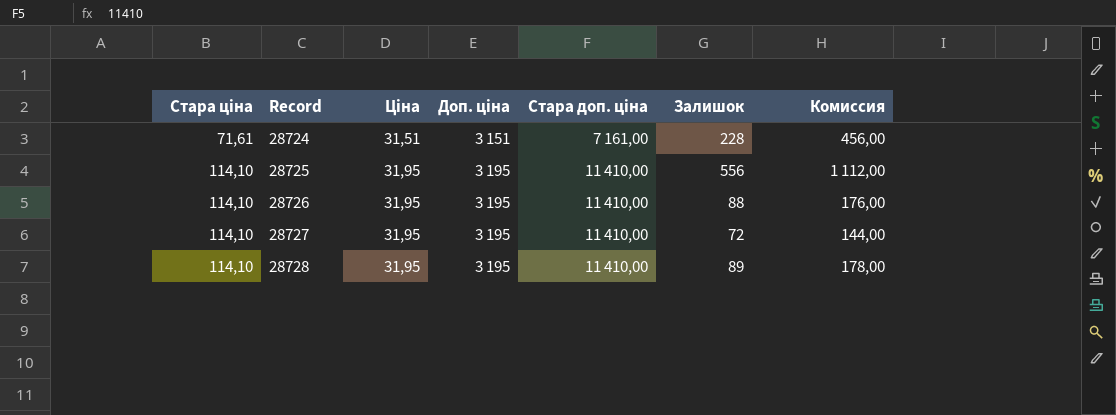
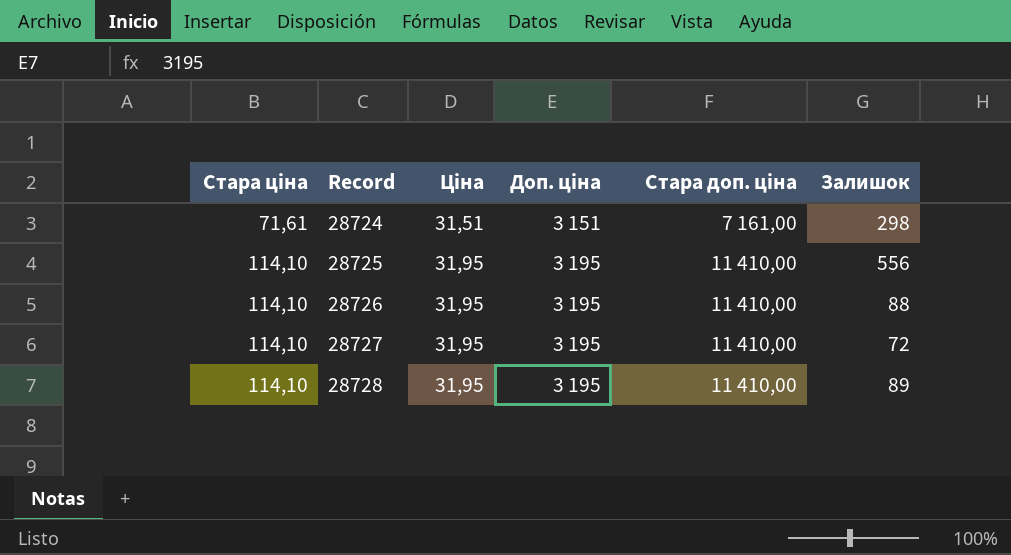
column Комиссия | formula: [Залишок] * 2 -> none
28724 | Залишок: 228 -> 298

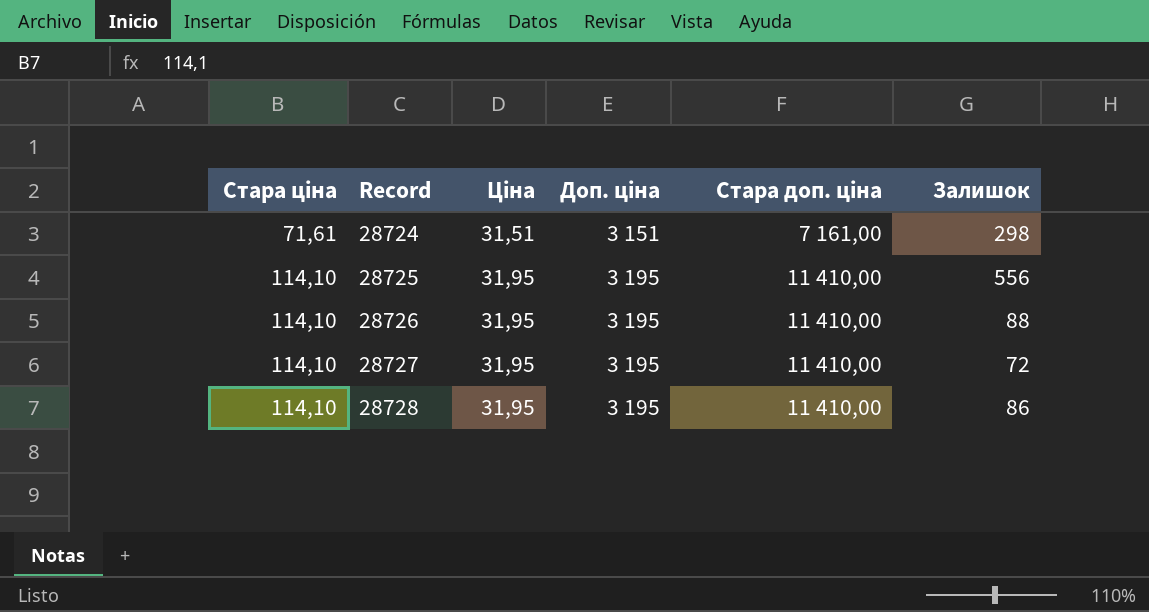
28728 | Залишок: 89 -> 86

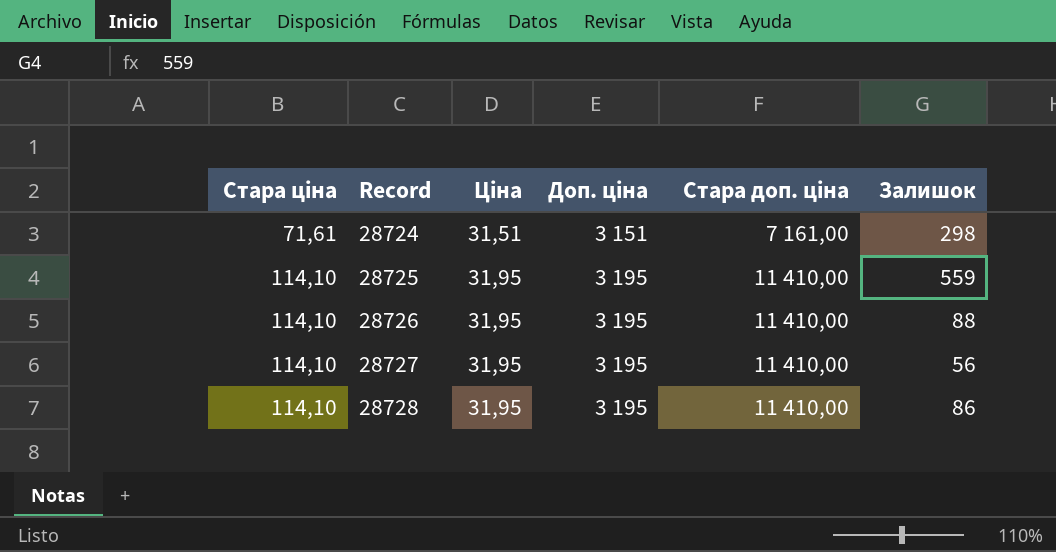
28725 | Залишок: 556 -> 559
28727 | Залишок: 72 -> 56

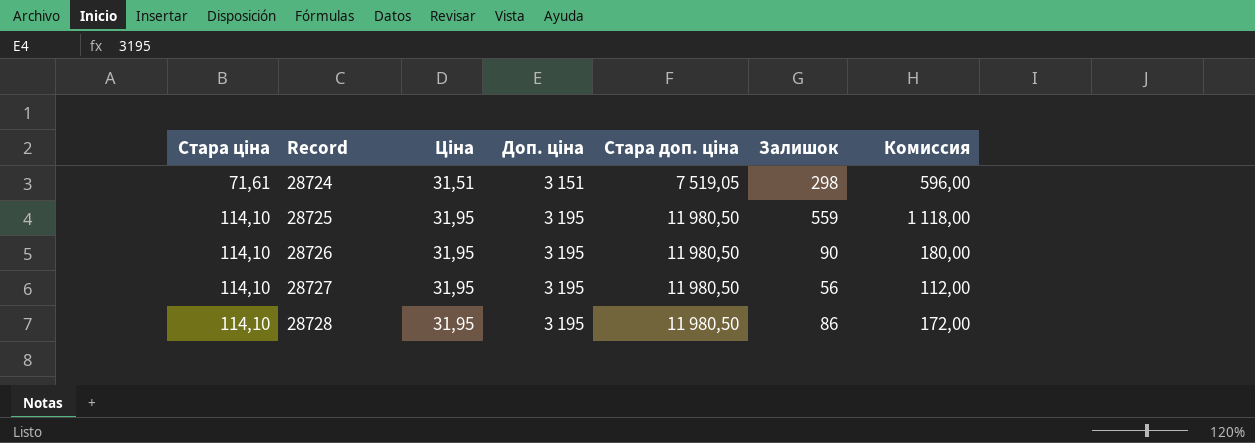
column Комиссия | formula: none -> [Залишок] * 2
28724 | Стара доп. ціна: 7 161,00 -> 7 519,05
28725 | Стара доп. ціна: 11 410,00 -> 11 980,50
28726 | Стара доп. ціна: 11 410,00 -> 11 980,50
28726 | Залишок: 88 -> 90
28727 | Стара доп. ціна: 11 410,00 -> 11 980,50
28728 | Стара доп. ціна: 11 410,00 -> 11 980,50

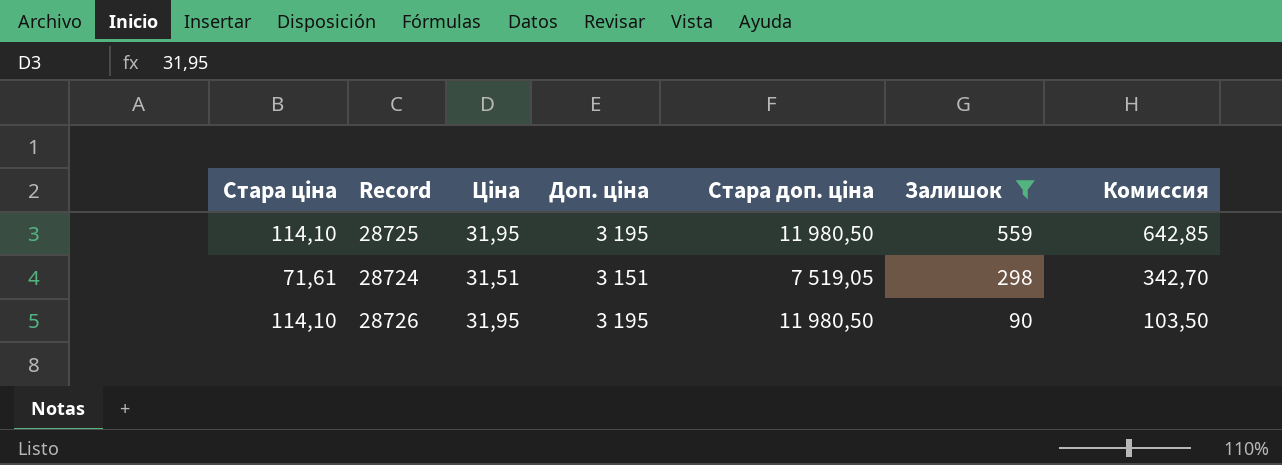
filter: none -> Залишок >= 90
row order: Стара ціна ascending -> Залишок descending
column Комиссия | formula: [Залишок] * 2 -> [Залишок] * 1,15

